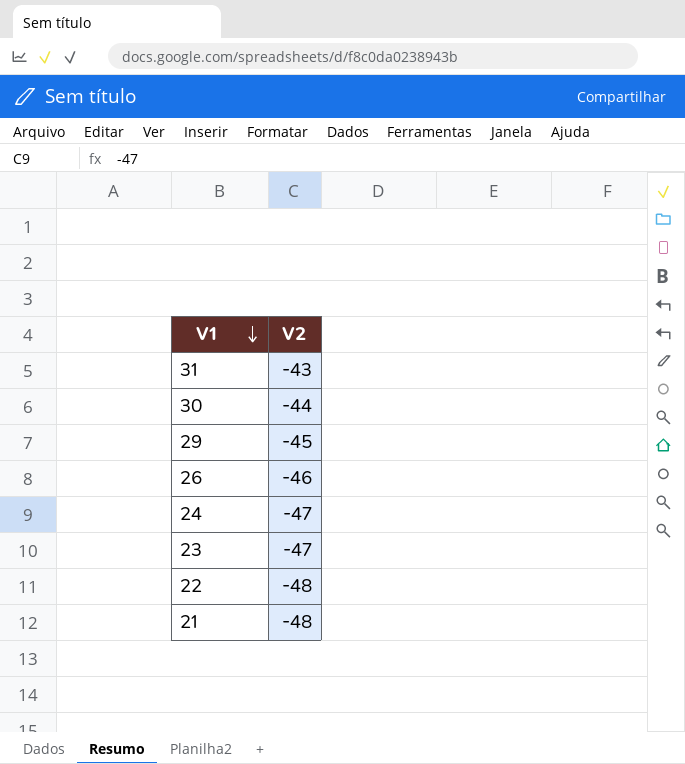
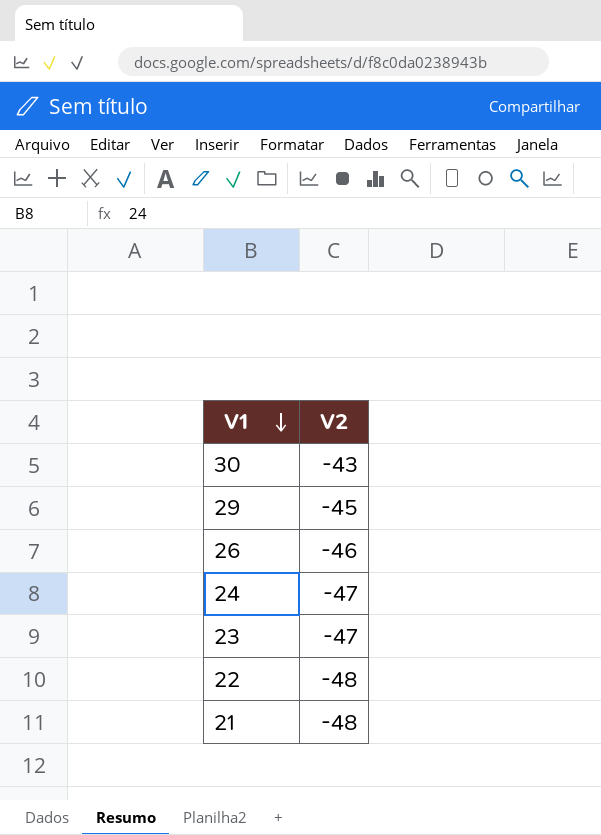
row 31: -43 -> none
30 | V2: -44 -> -43

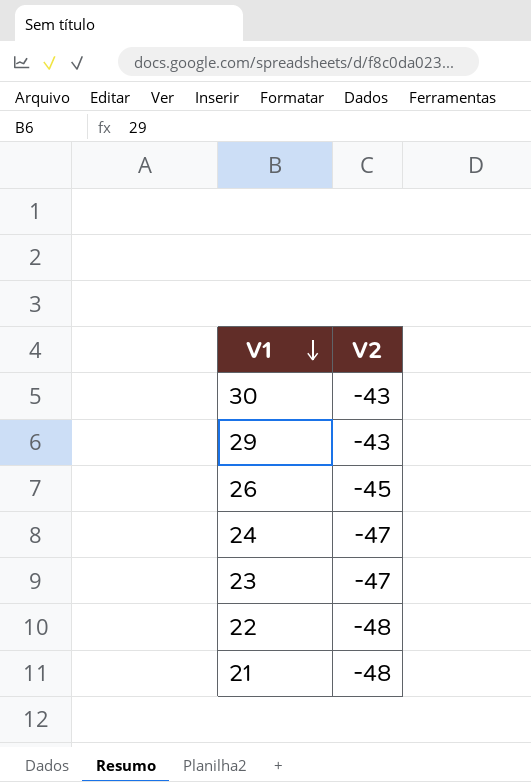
29 | V2: -45 -> -43
26 | V2: -46 -> -45

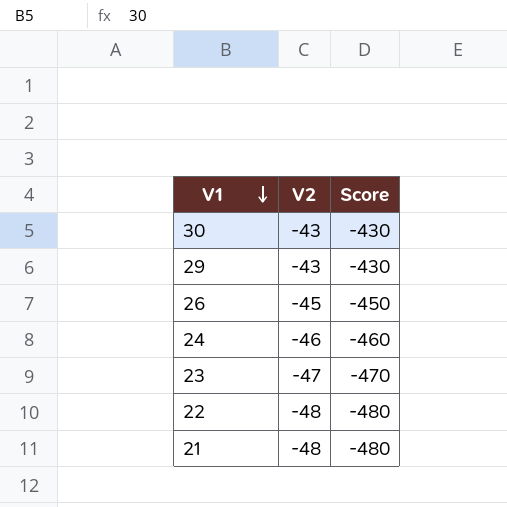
column Score | formula: none -> [V2] * 10
24 | V2: -47 -> -46

